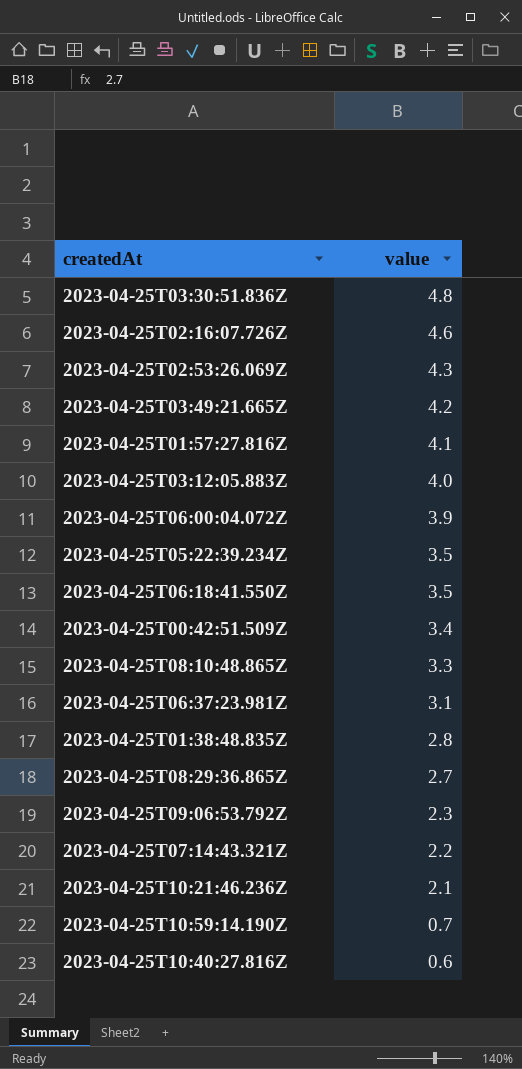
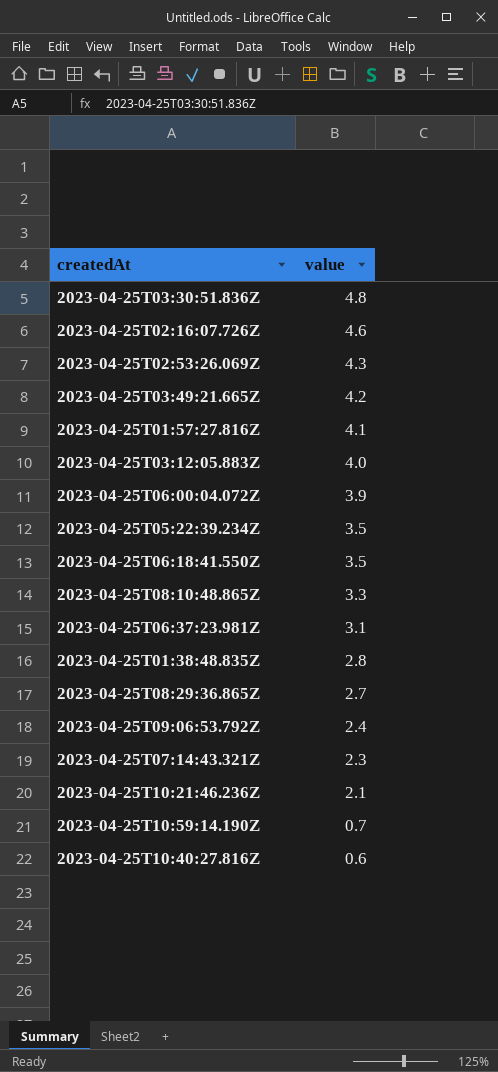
row 2023-04-25T00:42:51.509Z: 3.4 -> none
2023-04-25T09:06:53.792Z | value: 2.3 -> 2.4
2023-04-25T07:14:43.321Z | value: 2.2 -> 2.3

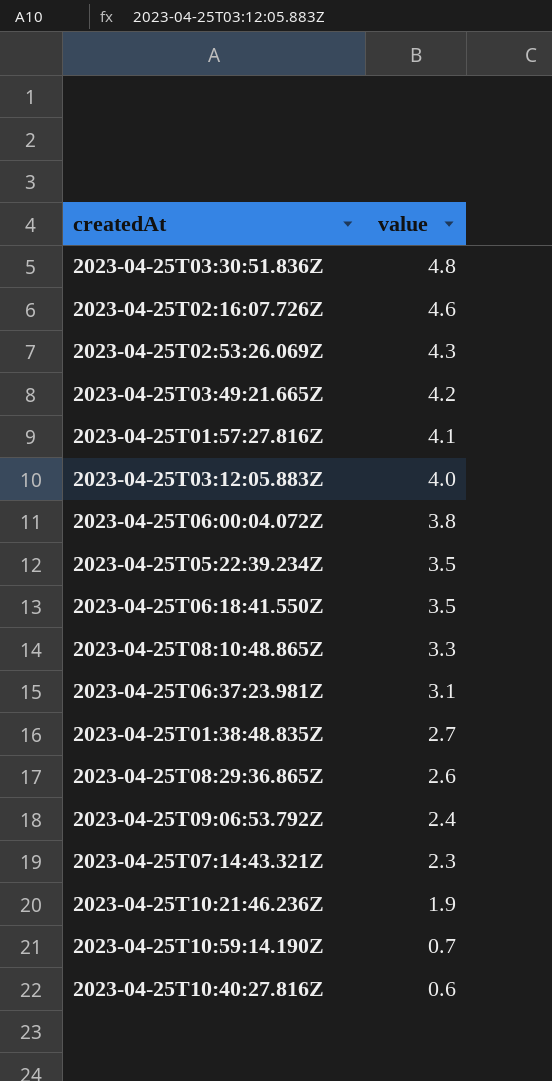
2023-04-25T06:00:04.072Z | value: 3.9 -> 3.8
2023-04-25T01:38:48.835Z | value: 2.8 -> 2.7
2023-04-25T08:29:36.865Z | value: 2.7 -> 2.6
2023-04-25T10:21:46.236Z | value: 2.1 -> 1.9

